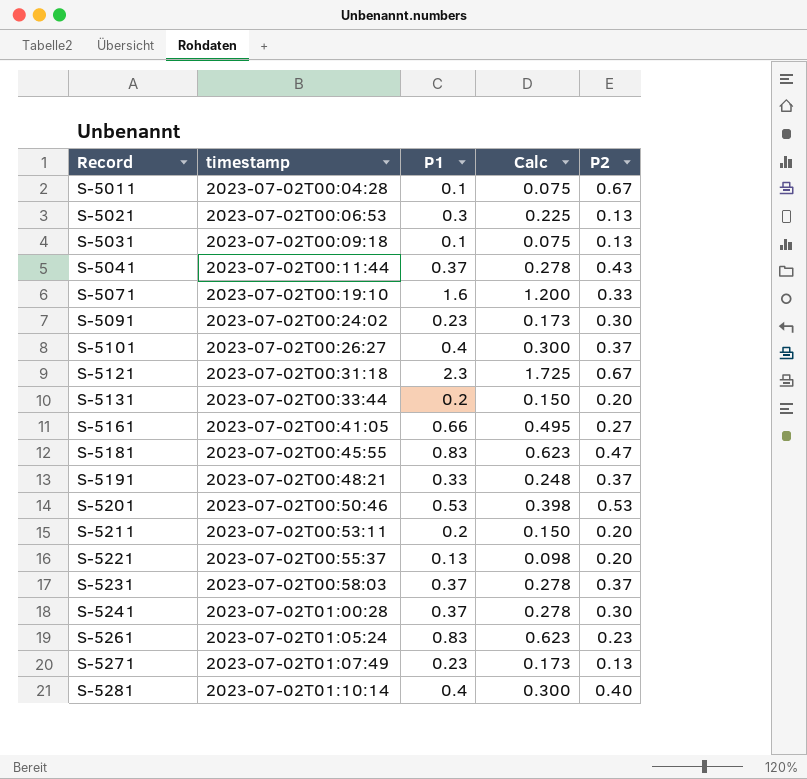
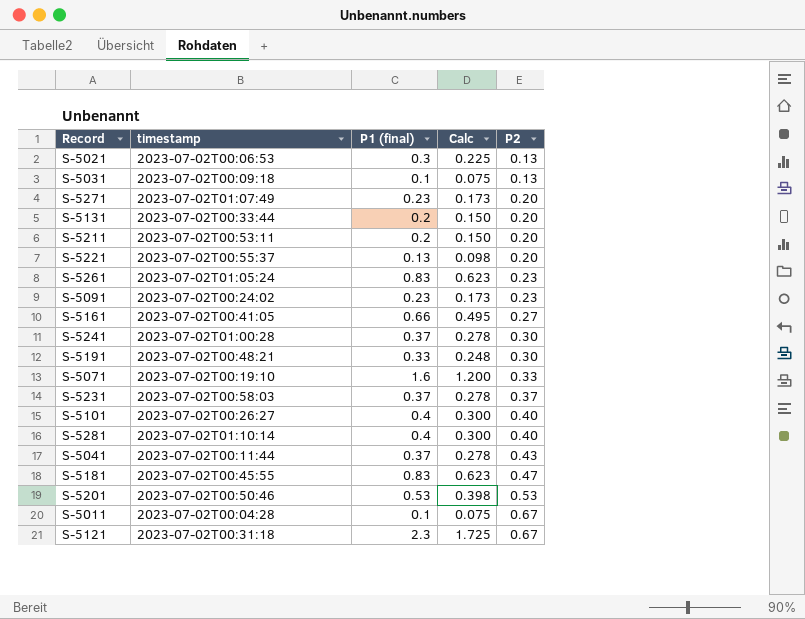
row order: Record ascending -> P2 ascending
column name: P1 -> P1 (final)
S-5271 | P2: 0.13 -> 0.20
S-5091 | P2: 0.30 -> 0.23
S-5191 | P2: 0.37 -> 0.30
S-5101 | P2: 0.37 -> 0.40

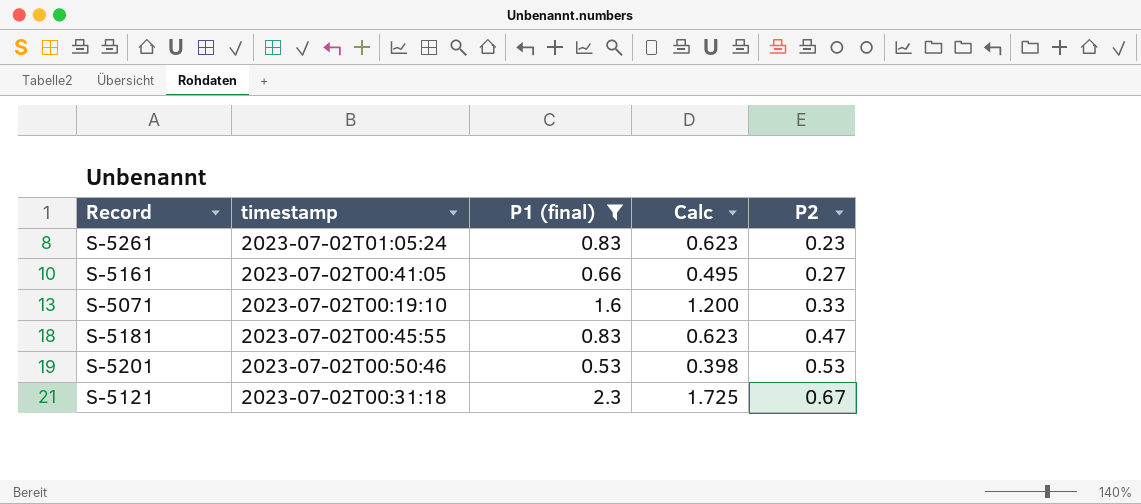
filter: none -> P1 (final) >= 0.53

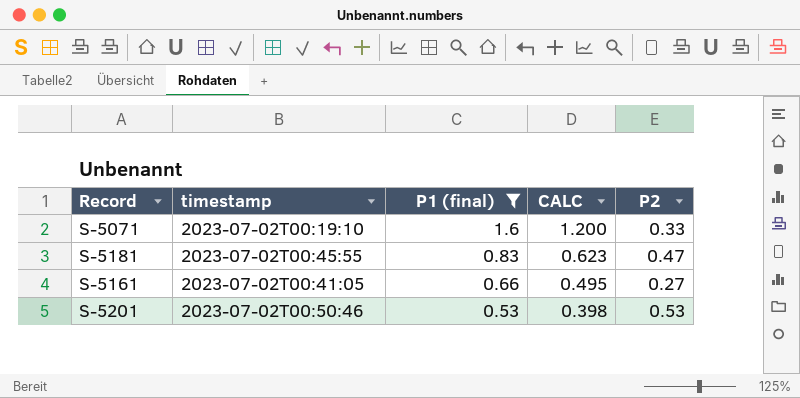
row order: P2 ascending -> P1 (final) descending
column name: Calc -> CALC
row S-5261: 2023-07-02T01:05:24 | 0.83 | 0.623 | 0.23 -> none
row S-5121: 2023-07-02T00:31:18 | 2.3 | 1.725 | 0.67 -> none

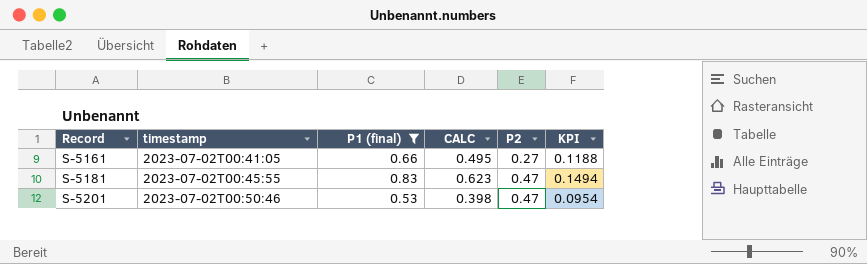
row order: P1 (final) descending -> Record ascending
column KPI | formula: none -> [P1 (final)] * 0.18
row S-5071: 2023-07-02T00:19:10 | 1.6 | 1.200 | 0.33 -> none
S-5201 | P2: 0.53 -> 0.47

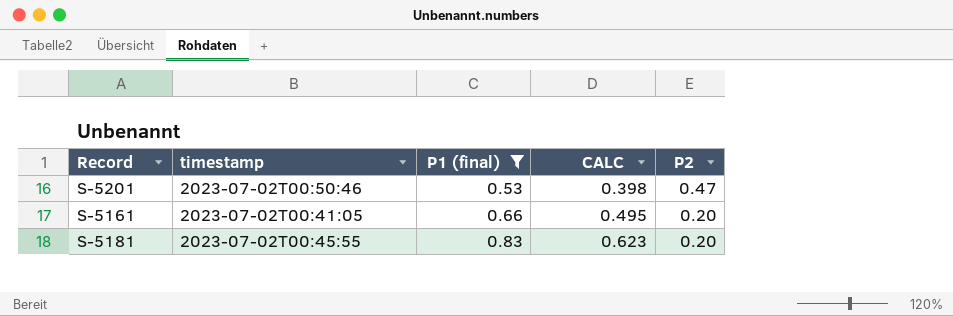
row order: Record ascending -> P1 (final) ascending
column KPI | formula: [P1 (final)] * 0.18 -> none
S-5161 | P2: 0.27 -> 0.20
S-5181 | P2: 0.47 -> 0.20

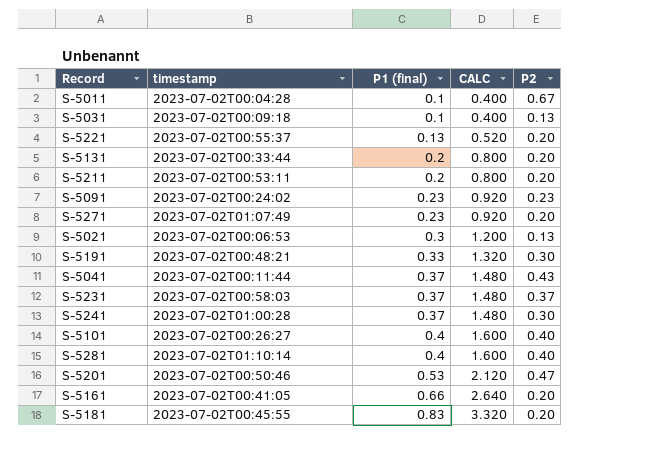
filter: P1 (final) >= 0.53 -> none
column CALC | formula: [P1 (final)] * 0.75 -> [P1 (final)] * 4

